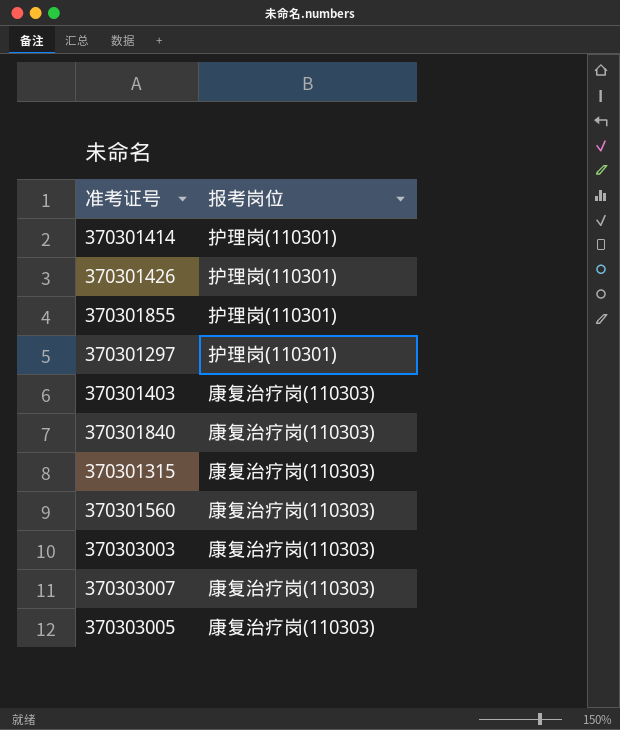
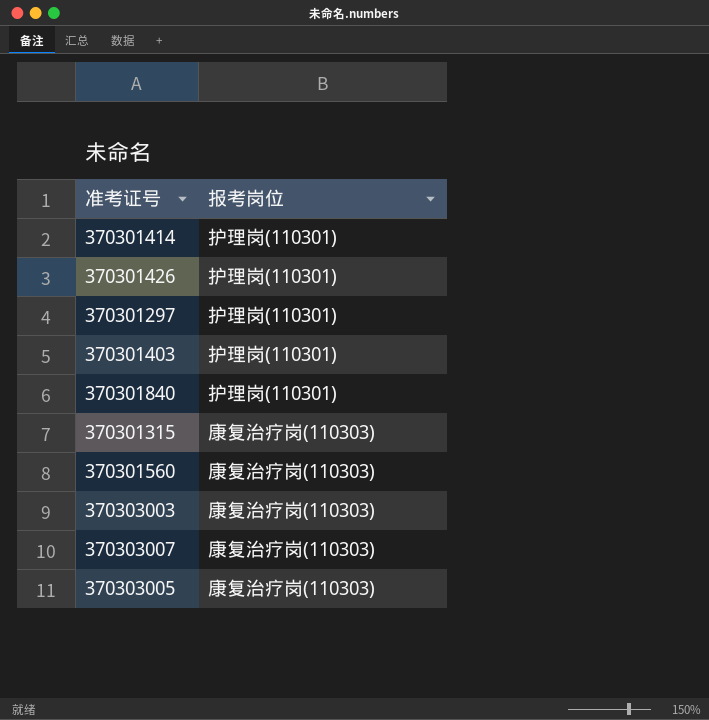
row 370301855: 护理岗(110301) -> none
370301403 | 报考岗位: 康复治疗岗(110303) -> 护理岗(110301)
370301840 | 报考岗位: 康复治疗岗(110303) -> 护理岗(110301)

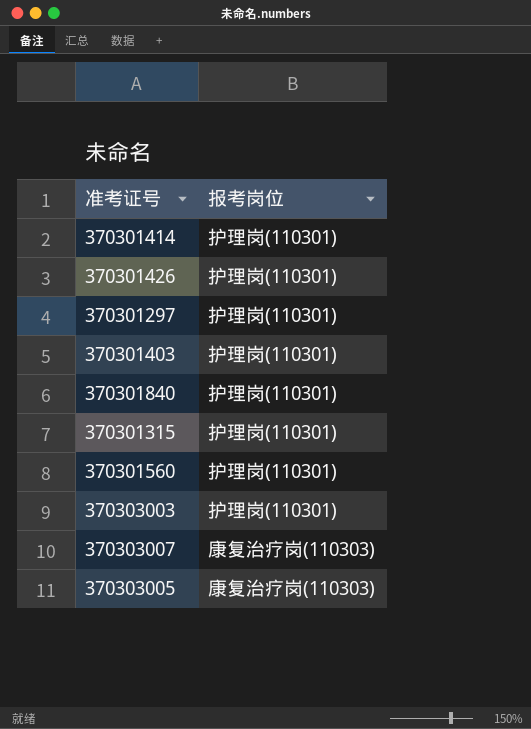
370301315 | 报考岗位: 康复治疗岗(110303) -> 护理岗(110301)
370301560 | 报考岗位: 康复治疗岗(110303) -> 护理岗(110301)
370303003 | 报考岗位: 康复治疗岗(110303) -> 护理岗(110301)

